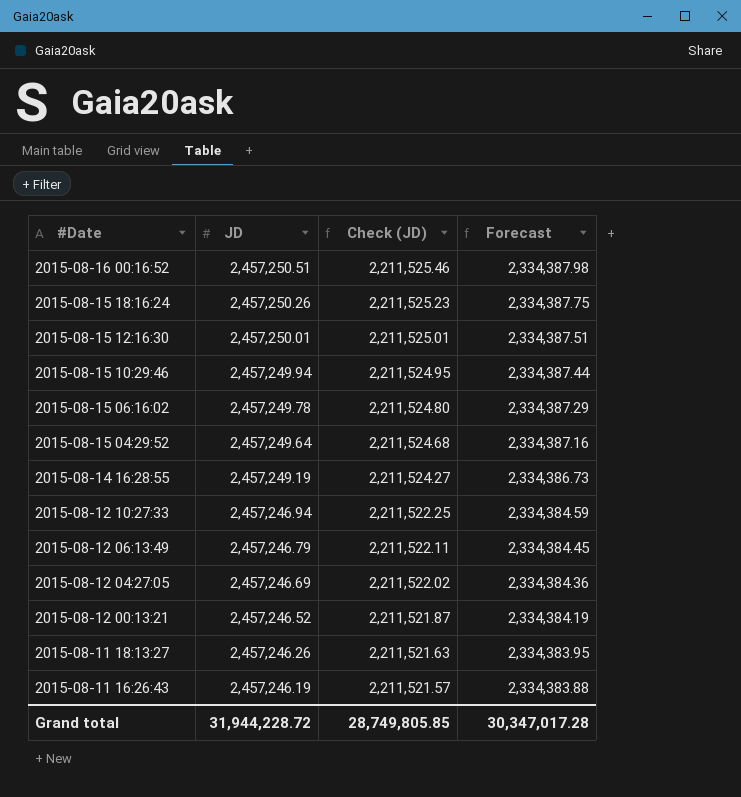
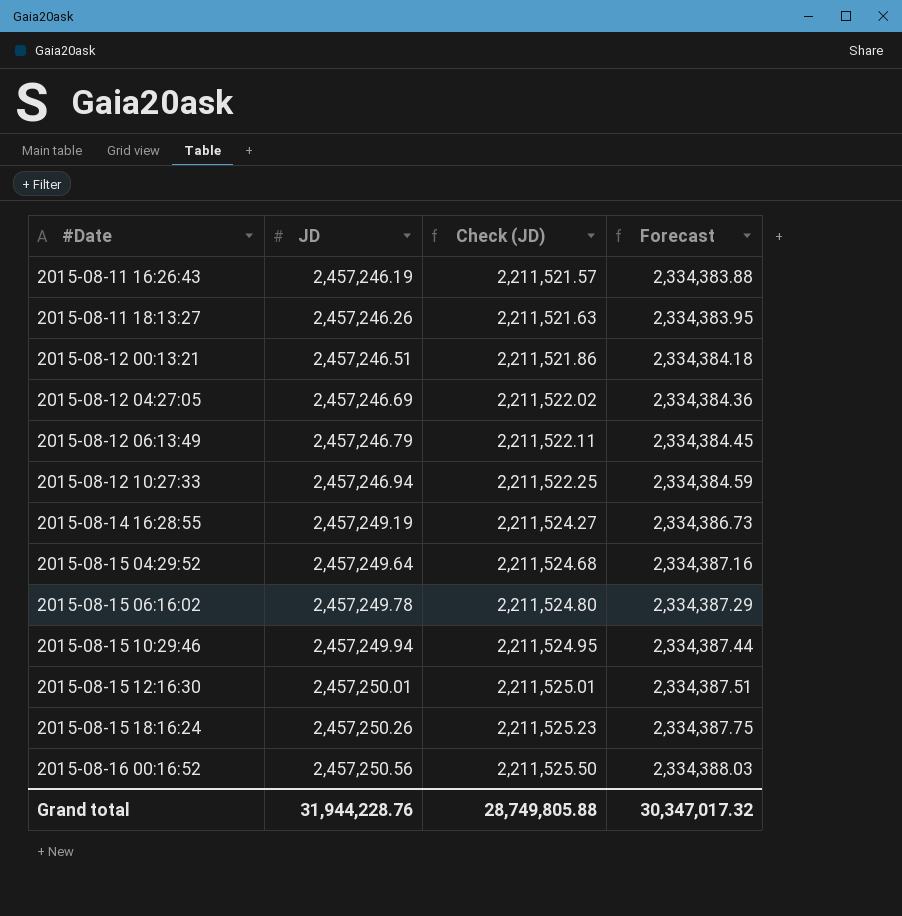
row order: #Date descending -> #Date ascending
2015-08-12 00:13:21 | JD: 2,457,246.52 -> 2,457,246.51
2015-08-12 00:13:21 | Check (JD): 2,211,521.87 -> 2,211,521.86
2015-08-12 00:13:21 | Forecast: 2,334,384.19 -> 2,334,384.18
2015-08-16 00:16:52 | JD: 2,457,250.51 -> 2,457,250.56
2015-08-16 00:16:52 | Check (JD): 2,211,525.46 -> 2,211,525.50
2015-08-16 00:16:52 | Forecast: 2,334,387.98 -> 2,334,388.03
Grand total | JD: 31,944,228.72 -> 31,944,228.76
Grand total | Check (JD): 28,749,805.85 -> 28,749,805.88
Grand total | Forecast: 30,347,017.28 -> 30,347,017.32

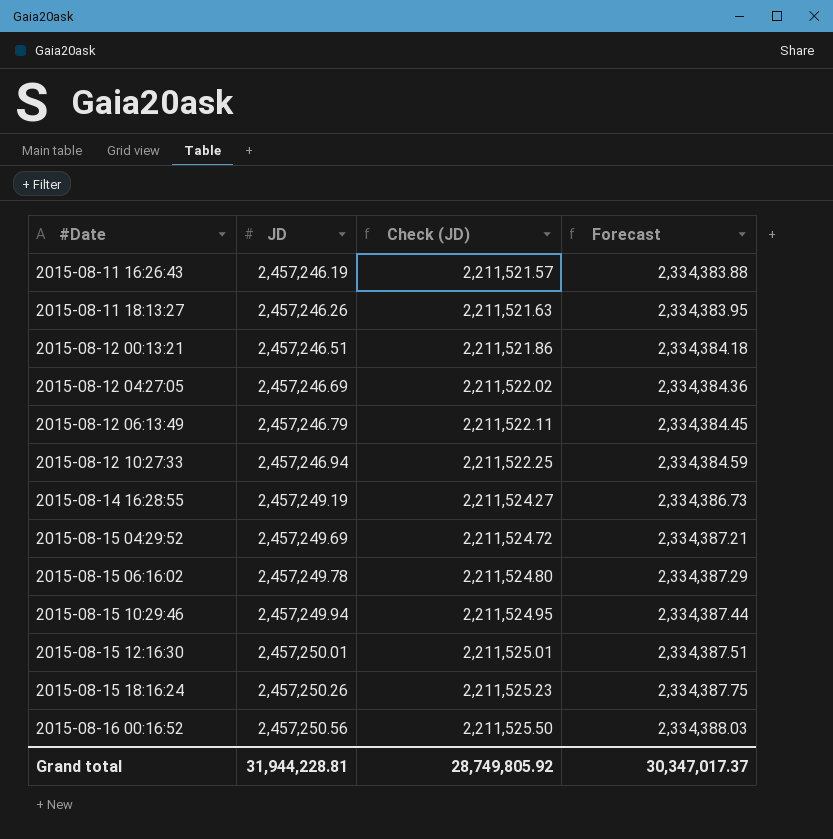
2015-08-15 04:29:52 | JD: 2,457,249.64 -> 2,457,249.69
2015-08-15 04:29:52 | Check (JD): 2,211,524.68 -> 2,211,524.72
2015-08-15 04:29:52 | Forecast: 2,334,387.16 -> 2,334,387.21
Grand total | JD: 31,944,228.76 -> 31,944,228.81
Grand total | Check (JD): 28,749,805.88 -> 28,749,805.92
Grand total | Forecast: 30,347,017.32 -> 30,347,017.37

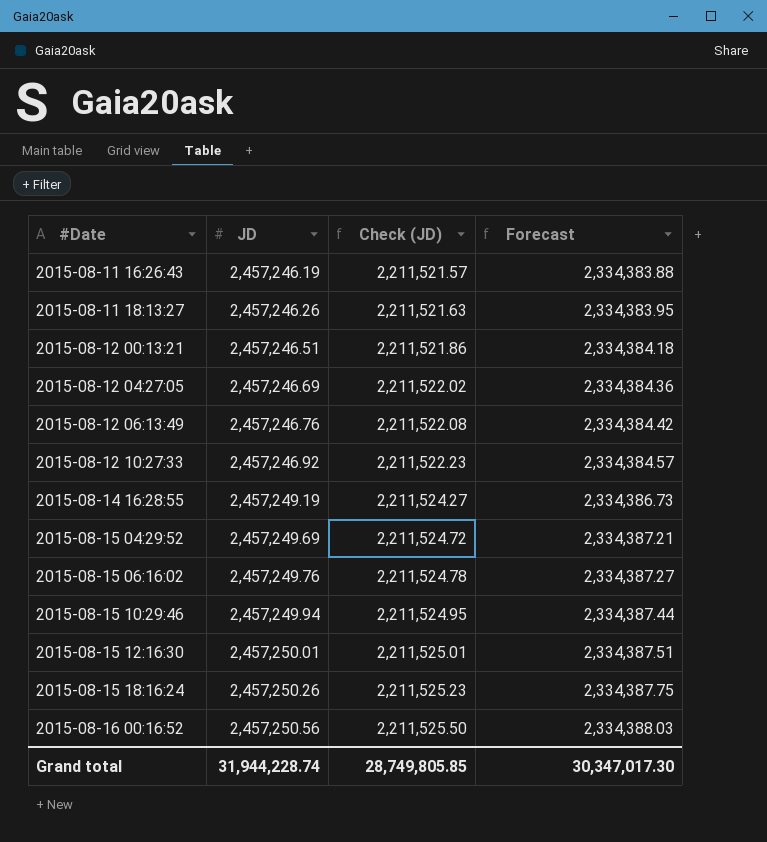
2015-08-12 06:13:49 | JD: 2,457,246.79 -> 2,457,246.76
2015-08-12 06:13:49 | Check (JD): 2,211,522.11 -> 2,211,522.08
2015-08-12 06:13:49 | Forecast: 2,334,384.45 -> 2,334,384.42
2015-08-12 10:27:33 | JD: 2,457,246.94 -> 2,457,246.92
2015-08-12 10:27:33 | Check (JD): 2,211,522.25 -> 2,211,522.23
2015-08-12 10:27:33 | Forecast: 2,334,384.59 -> 2,334,384.57
2015-08-15 06:16:02 | JD: 2,457,249.78 -> 2,457,249.76
2015-08-15 06:16:02 | Check (JD): 2,211,524.80 -> 2,211,524.78
2015-08-15 06:16:02 | Forecast: 2,334,387.29 -> 2,334,387.27
Grand total | JD: 31,944,228.81 -> 31,944,228.74
Grand total | Check (JD): 28,749,805.92 -> 28,749,805.85
Grand total | Forecast: 30,347,017.37 -> 30,347,017.30

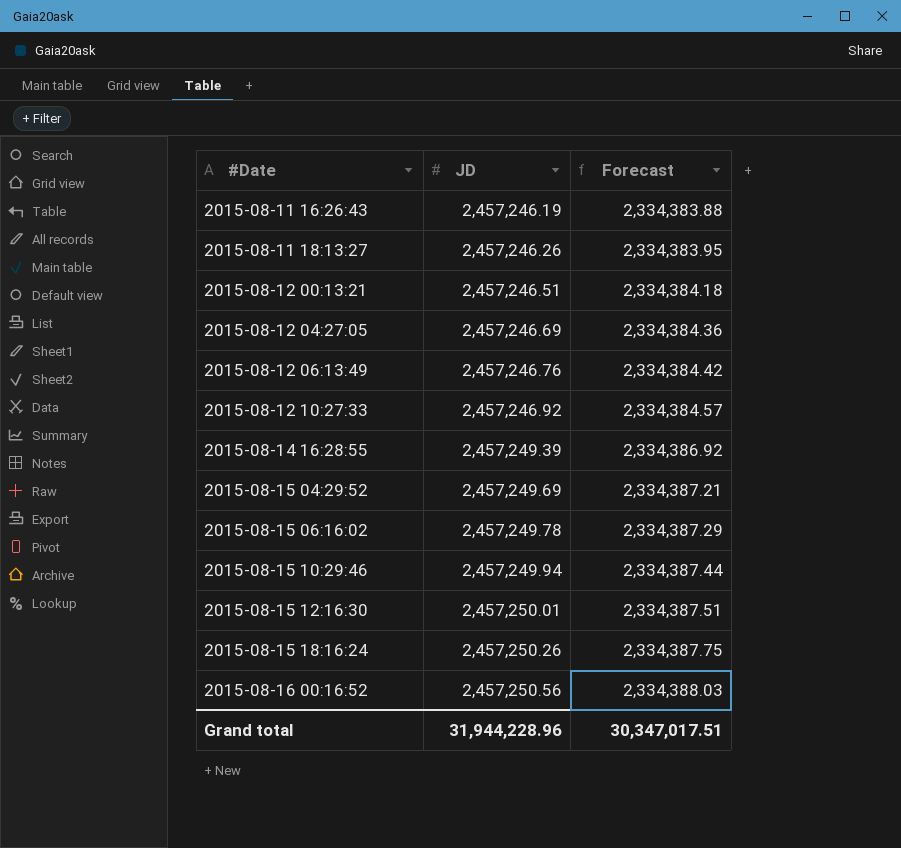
column Check (JD) | formula: [JD] * 0.9 -> none
2015-08-14 16:28:55 | JD: 2,457,249.19 -> 2,457,249.39
2015-08-14 16:28:55 | Forecast: 2,334,386.73 -> 2,334,386.92
2015-08-15 06:16:02 | JD: 2,457,249.76 -> 2,457,249.78
2015-08-15 06:16:02 | Forecast: 2,334,387.27 -> 2,334,387.29
Grand total | JD: 31,944,228.74 -> 31,944,228.96
Grand total | Forecast: 30,347,017.30 -> 30,347,017.51

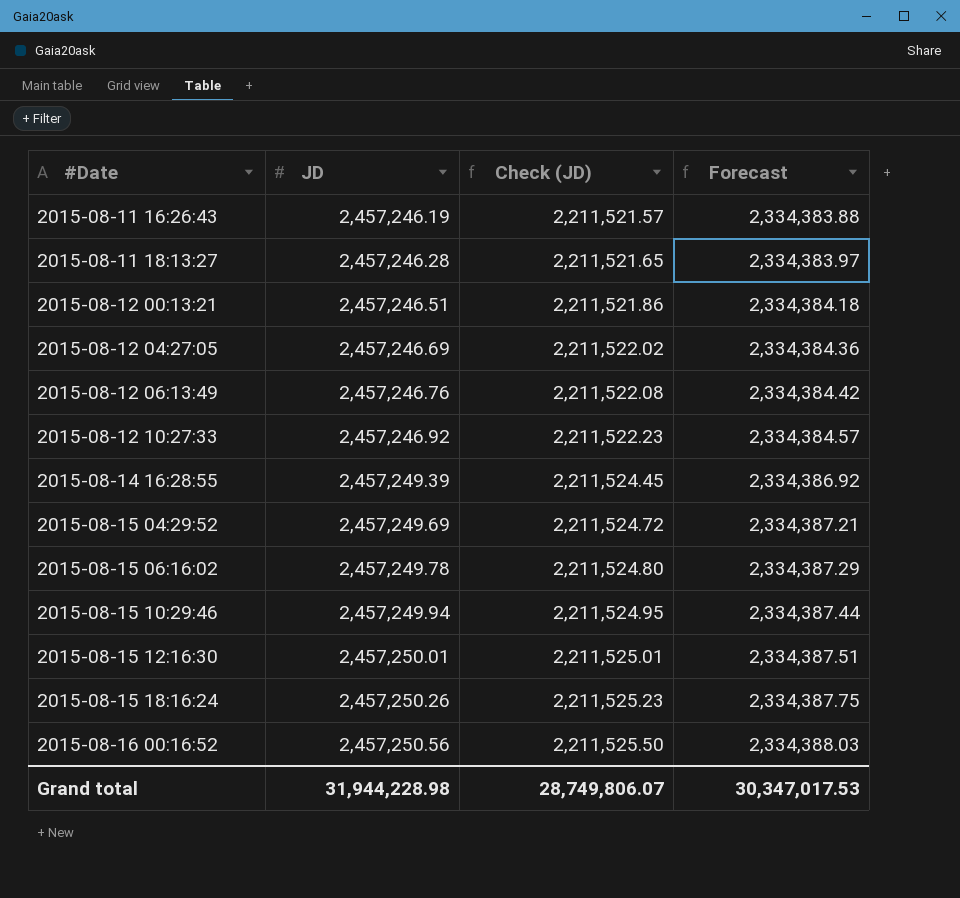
column Check (JD) | formula: none -> [JD] * 0.9
2015-08-11 18:13:27 | JD: 2,457,246.26 -> 2,457,246.28
2015-08-11 18:13:27 | Forecast: 2,334,383.95 -> 2,334,383.97
Grand total | JD: 31,944,228.96 -> 31,944,228.98
Grand total | Forecast: 30,347,017.51 -> 30,347,017.53

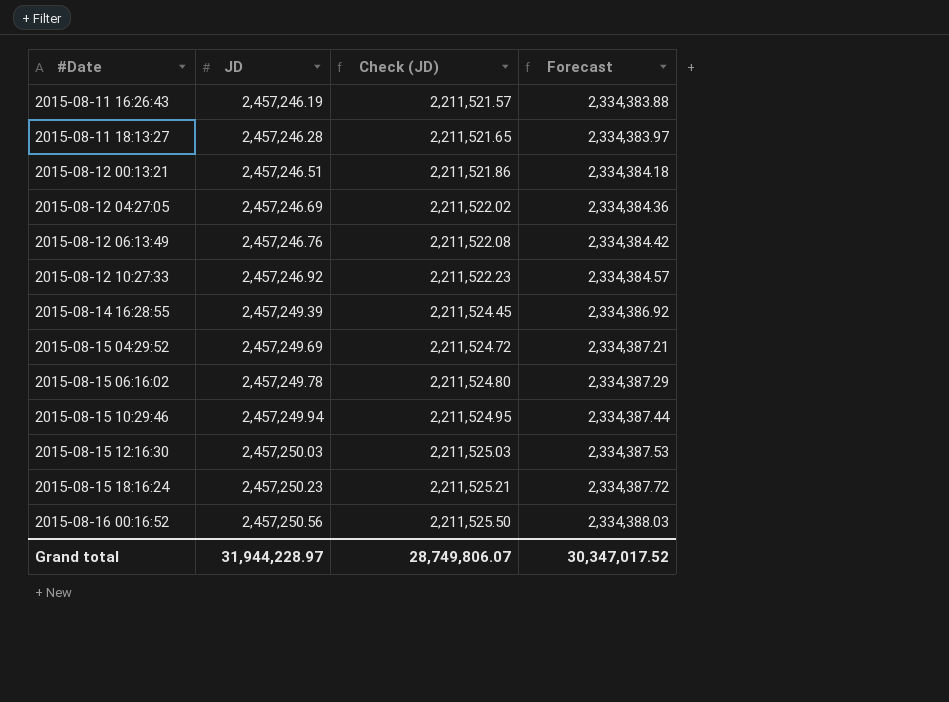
2015-08-15 12:16:30 | JD: 2,457,250.01 -> 2,457,250.03
2015-08-15 12:16:30 | Check (JD): 2,211,525.01 -> 2,211,525.03
2015-08-15 12:16:30 | Forecast: 2,334,387.51 -> 2,334,387.53
2015-08-15 18:16:24 | JD: 2,457,250.26 -> 2,457,250.23
2015-08-15 18:16:24 | Check (JD): 2,211,525.23 -> 2,211,525.21
2015-08-15 18:16:24 | Forecast: 2,334,387.75 -> 2,334,387.72
Grand total | JD: 31,944,228.98 -> 31,944,228.97
Grand total | Forecast: 30,347,017.53 -> 30,347,017.52

